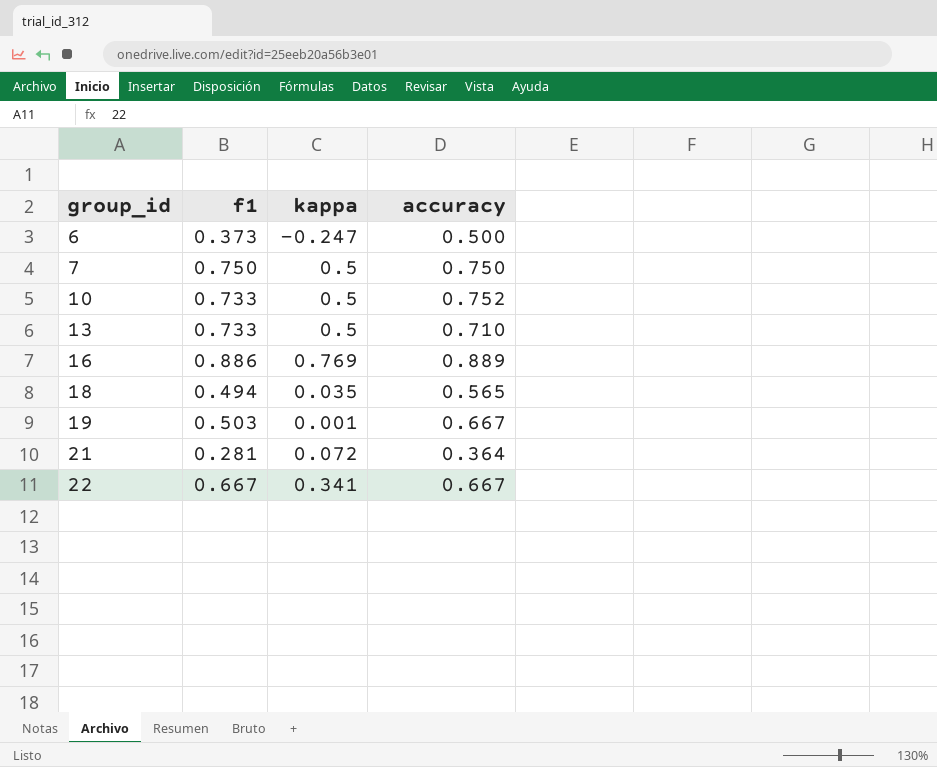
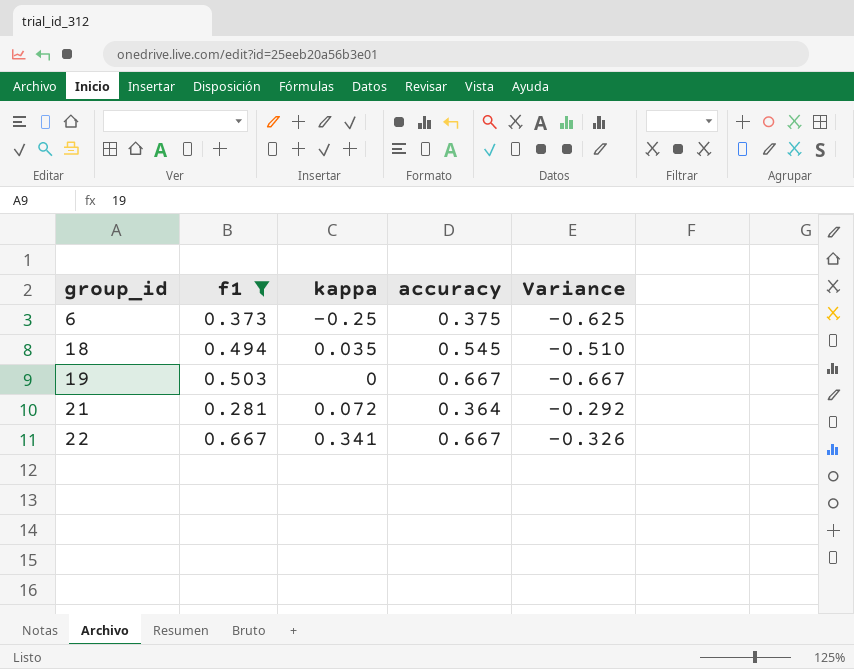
filter: none -> f1 <= 0.667
column Variance | formula: none -> [kappa] - [accuracy]
6 | kappa: -0.247 -> -0.25
6 | accuracy: 0.500 -> 0.375
18 | accuracy: 0.565 -> 0.545
19 | kappa: 0.001 -> 0

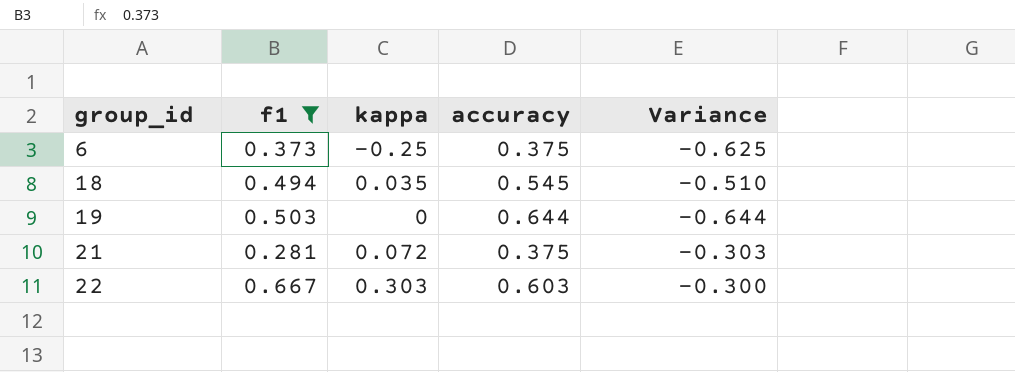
19 | accuracy: 0.667 -> 0.644
19 | Variance: -0.667 -> -0.644
21 | accuracy: 0.364 -> 0.375
21 | Variance: -0.292 -> -0.303
22 | kappa: 0.341 -> 0.303
22 | accuracy: 0.667 -> 0.603
22 | Variance: -0.326 -> -0.300

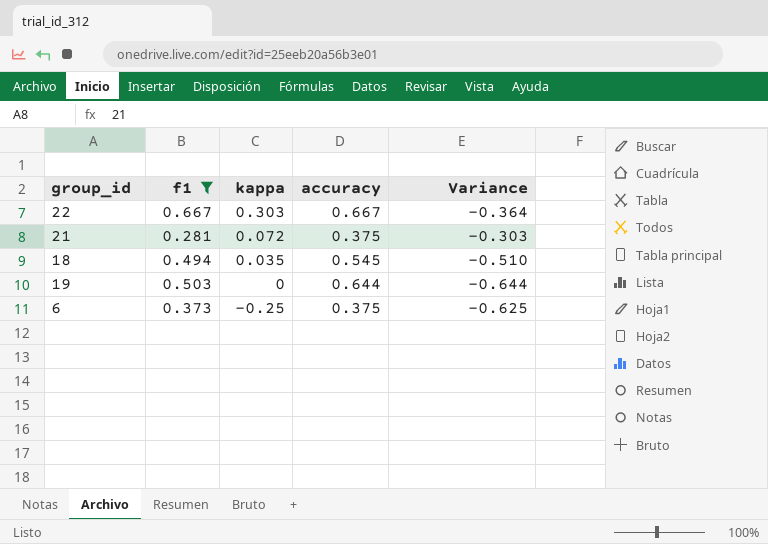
row order: group_id ascending -> kappa descending
22 | accuracy: 0.603 -> 0.667
22 | Variance: -0.300 -> -0.364

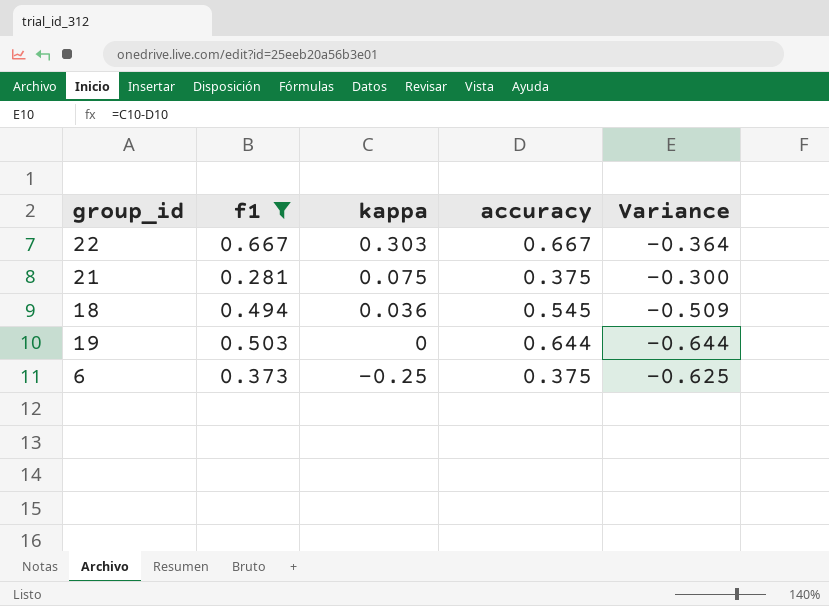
21 | kappa: 0.072 -> 0.075
21 | Variance: -0.303 -> -0.300
18 | kappa: 0.035 -> 0.036
18 | Variance: -0.510 -> -0.509

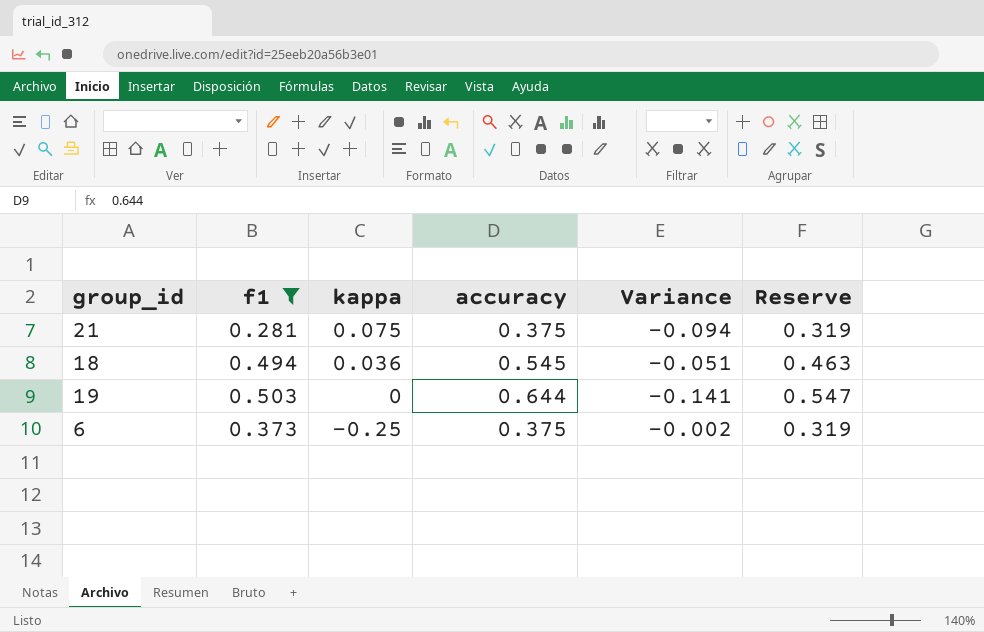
column Variance | formula: [kappa] - [accuracy] -> [f1] - [accuracy]
column Reserve | formula: none -> [accuracy] * 0.85
row 22: 0.667 | 0.303 | 0.667 | -0.364 -> none

